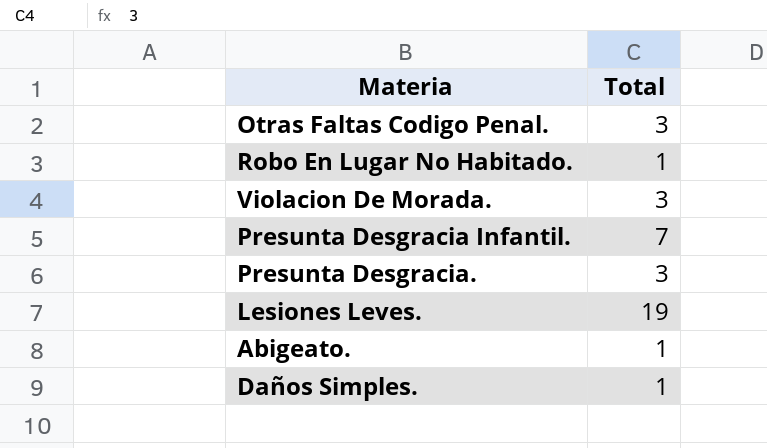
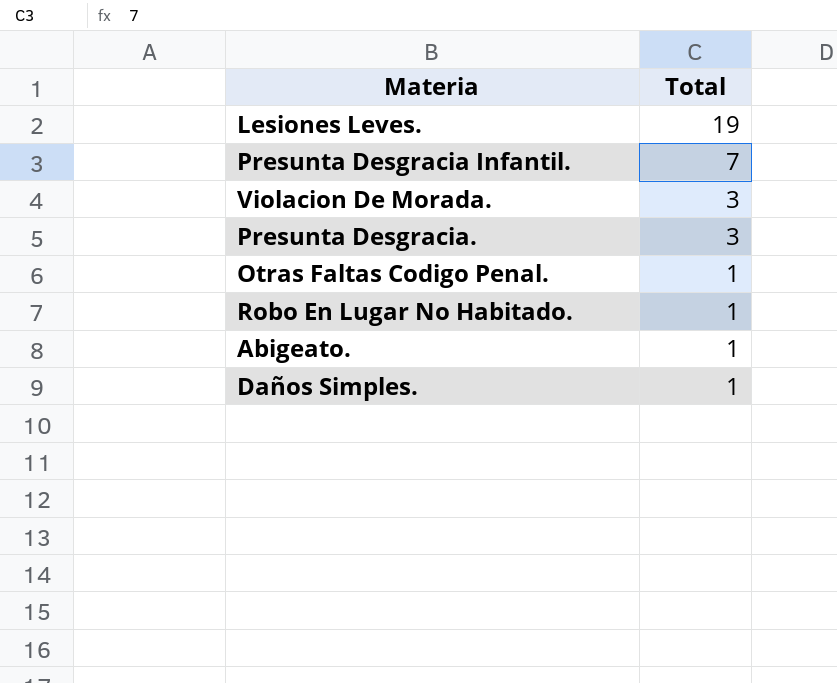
row order: none -> Total descending
Otras Faltas Codigo Penal. | Total: 3 -> 1

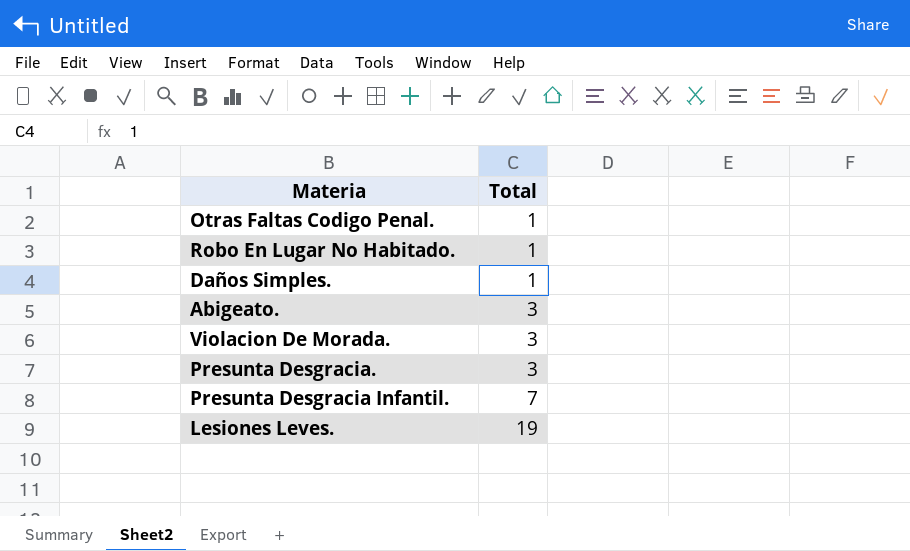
row order: Total descending -> Total ascending
Abigeato. | Total: 1 -> 3

